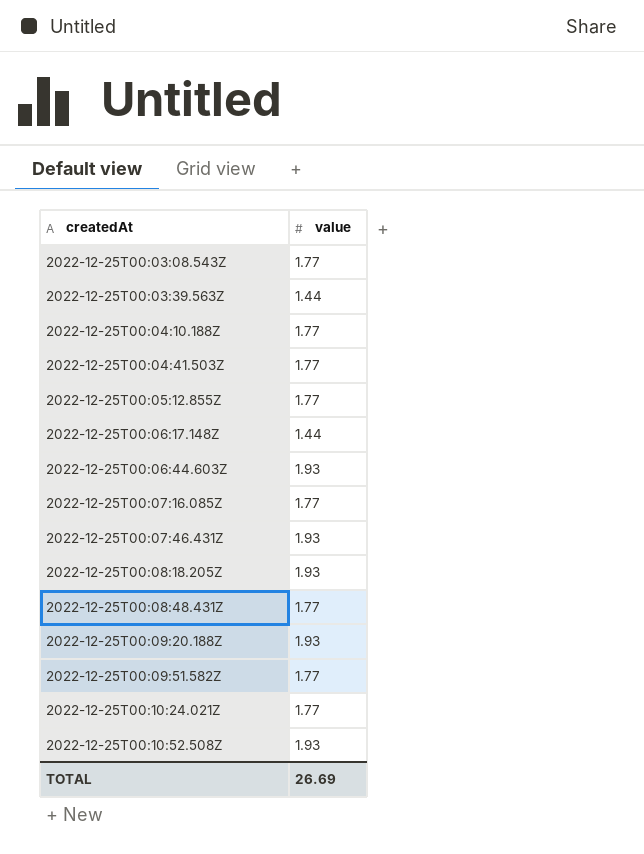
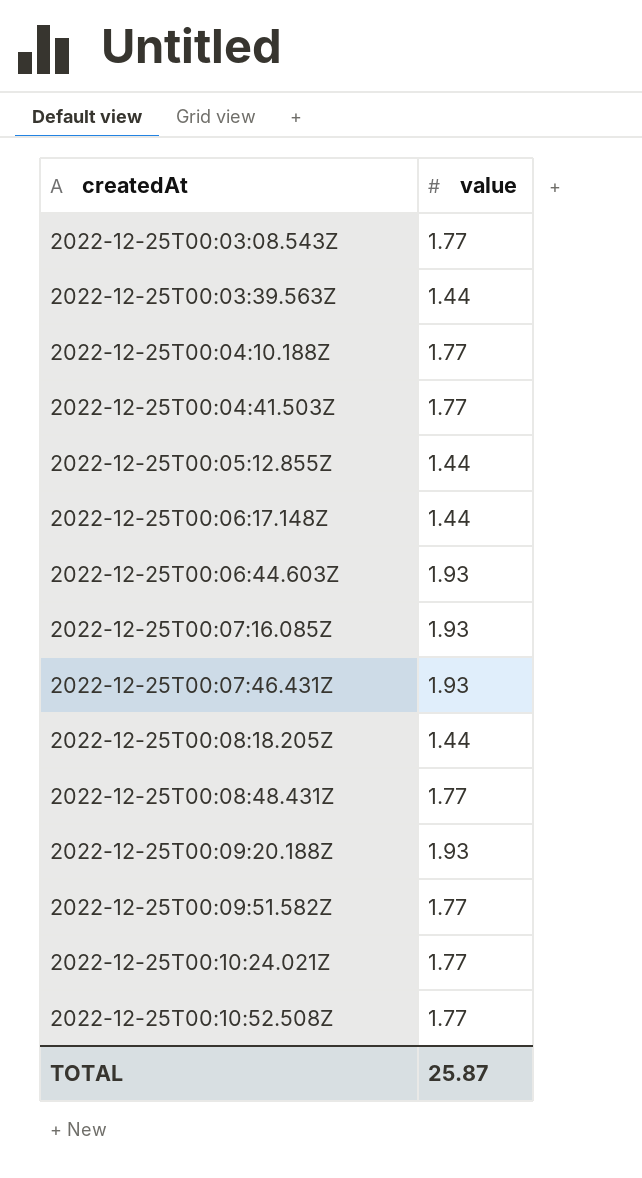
2022-12-25T00:05:12.855Z | value: 1.77 -> 1.44
2022-12-25T00:07:16.085Z | value: 1.77 -> 1.93
2022-12-25T00:08:18.205Z | value: 1.93 -> 1.44
2022-12-25T00:10:52.508Z | value: 1.93 -> 1.77
TOTAL | value: 26.69 -> 25.87

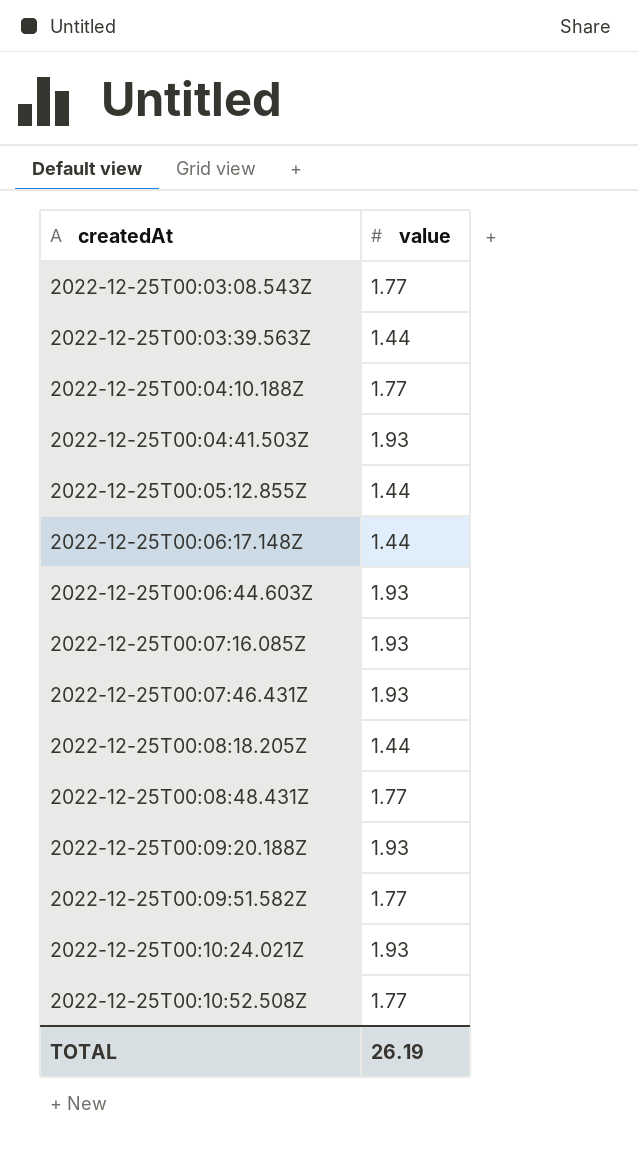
2022-12-25T00:04:41.503Z | value: 1.77 -> 1.93
2022-12-25T00:10:24.021Z | value: 1.77 -> 1.93
TOTAL | value: 25.87 -> 26.19

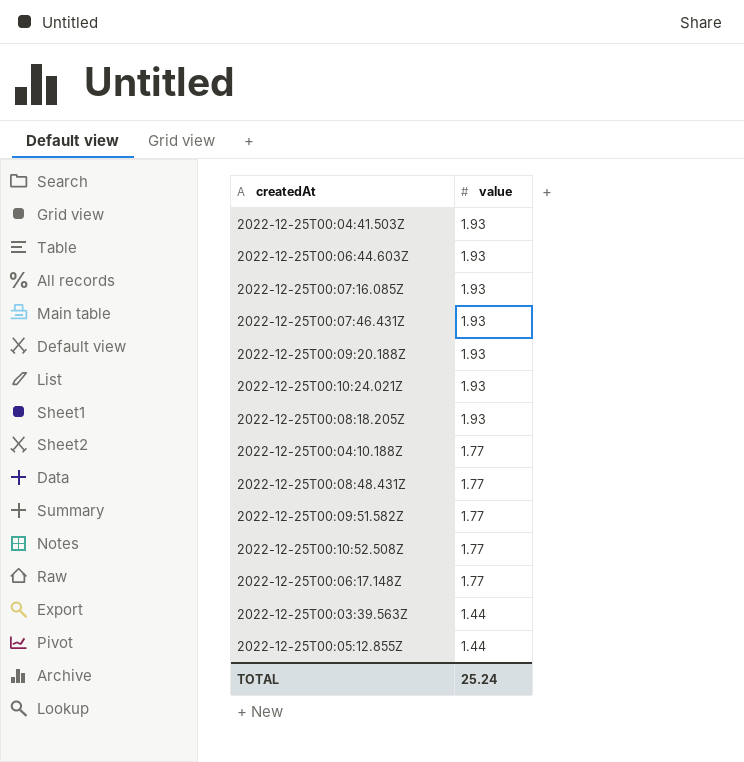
row order: createdAt ascending -> value descending
row 2022-12-25T00:03:08.543Z: 1.77 -> none
2022-12-25T00:08:18.205Z | value: 1.44 -> 1.93
2022-12-25T00:06:17.148Z | value: 1.44 -> 1.77
TOTAL | value: 26.19 -> 25.24

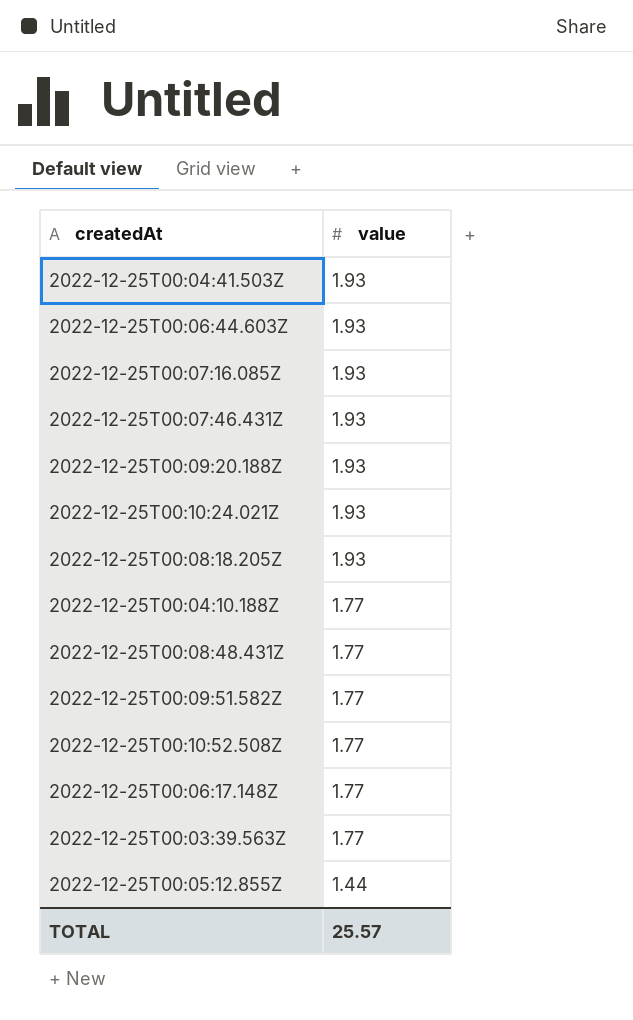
2022-12-25T00:03:39.563Z | value: 1.44 -> 1.77
TOTAL | value: 25.24 -> 25.57

